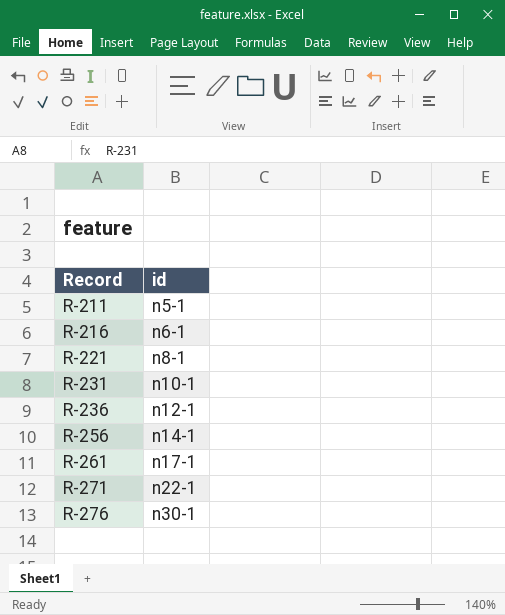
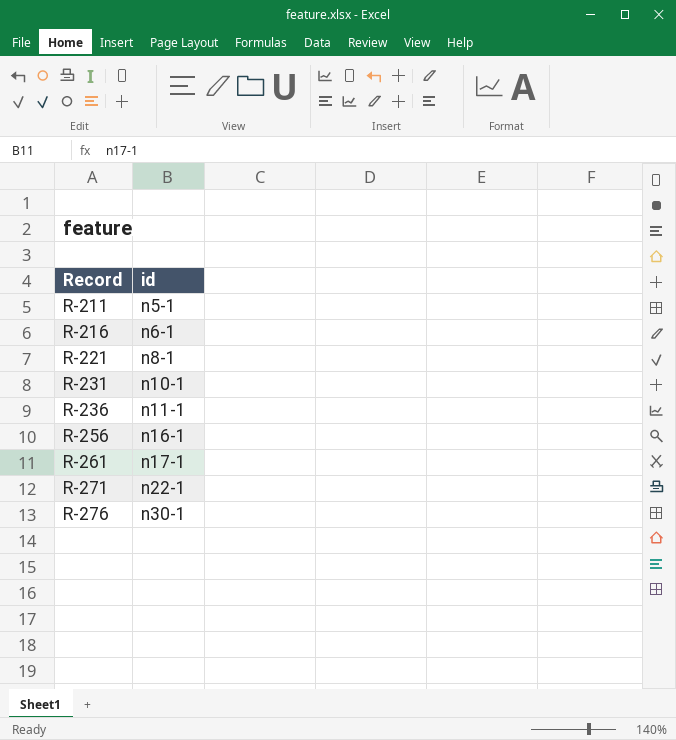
R-236 | id: n12-1 -> n11-1
R-256 | id: n14-1 -> n16-1

